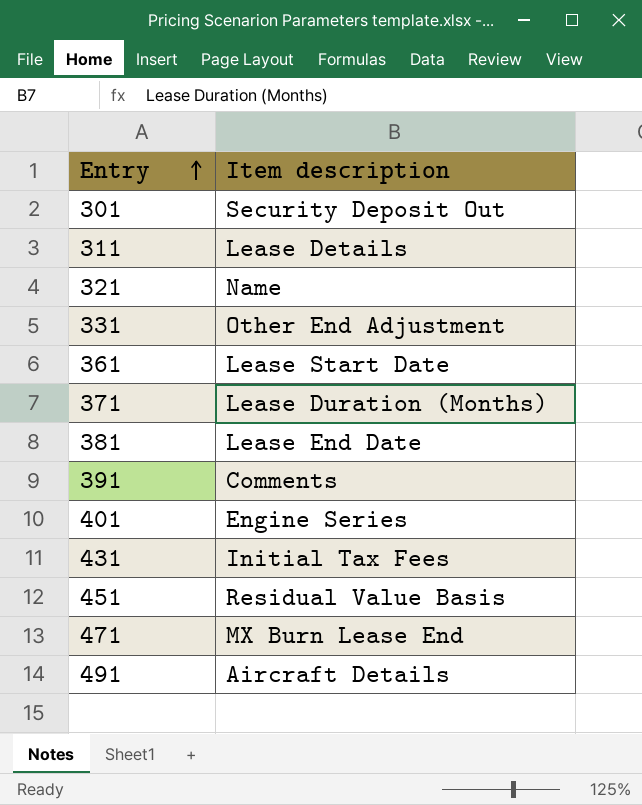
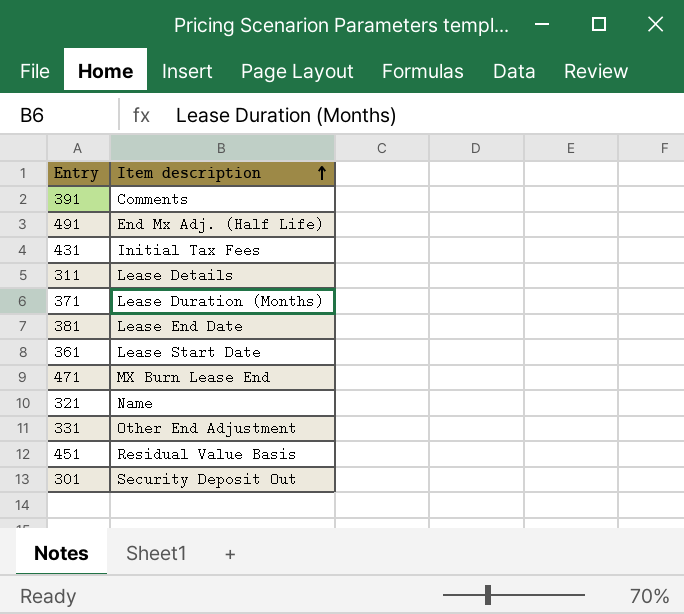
row order: Entry ascending -> Item description ascending
row 401: Engine Series -> none
491 | Item description: Aircraft Details -> End Mx Adj. (Half Life)

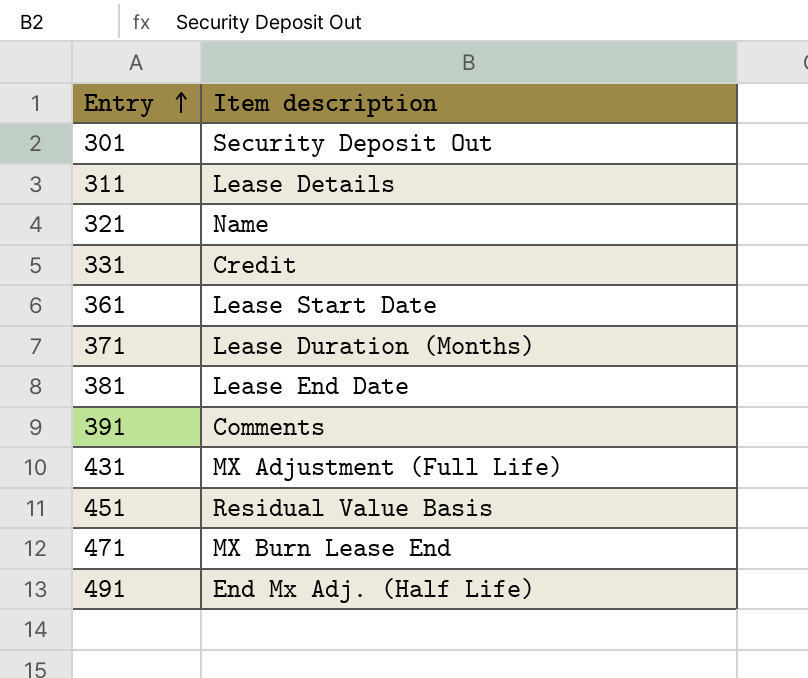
row order: Item description ascending -> Entry ascending
331 | Item description: Other End Adjustment -> Credit
431 | Item description: Initial Tax Fees -> MX Adjustment (Full Life)

